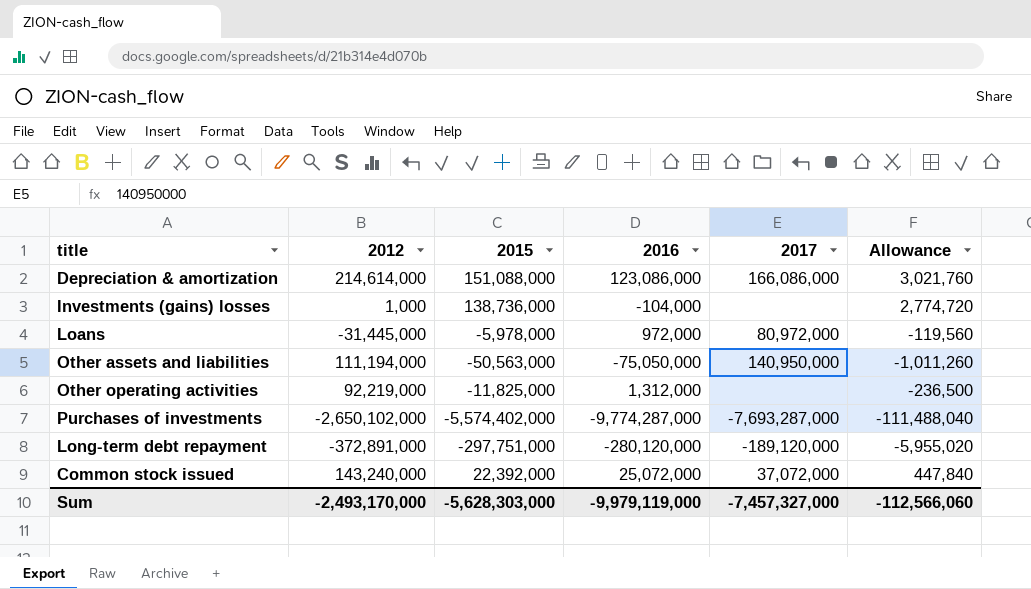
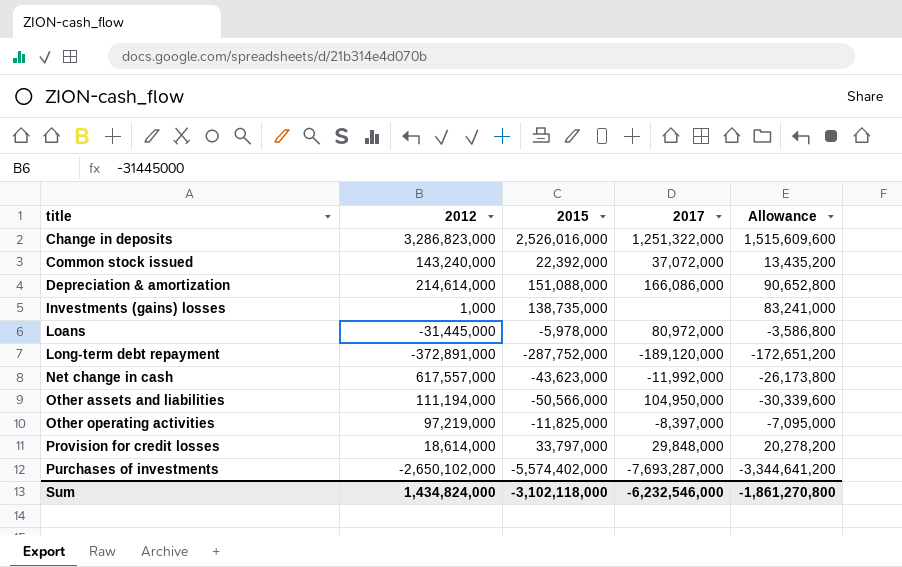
row order: none -> title ascending
column 2016 | position: 4 -> none
column Allowance | formula: [2015] * 0.02 -> [2015] * 0.6
row Change in deposits: none -> 3,286,823,000 | 2,526,016,000 | 1,251,322,000 | 1,515,609,600
Investments (gains) losses | 2015: 138,736,000 -> 138,735,000
Long-term debt repayment | 2015: -297,751,000 -> -287,752,000
row Net change in cash: none -> 617,557,000 | -43,623,000 | -11,992,000 | -26,173,800
Other assets and liabilities | 2015: -50,563,000 -> -50,566,000
Other assets and liabilities | 2017: 140,950,000 -> 104,950,000
Other operating activities | 2012: 92,219,000 -> 97,219,000
Other operating activities | 2017: none -> -8,397,000
row Provision for credit losses: none -> 18,614,000 | 33,797,000 | 29,848,000 | 20,278,200
Sum | 2012: -2,493,170,000 -> 1,434,824,000
Sum | 2015: -5,628,303,000 -> -3,102,118,000
Sum | 2017: -7,457,327,000 -> -6,232,546,000
Sum | Allowance: -112,566,060 -> -1,861,270,800

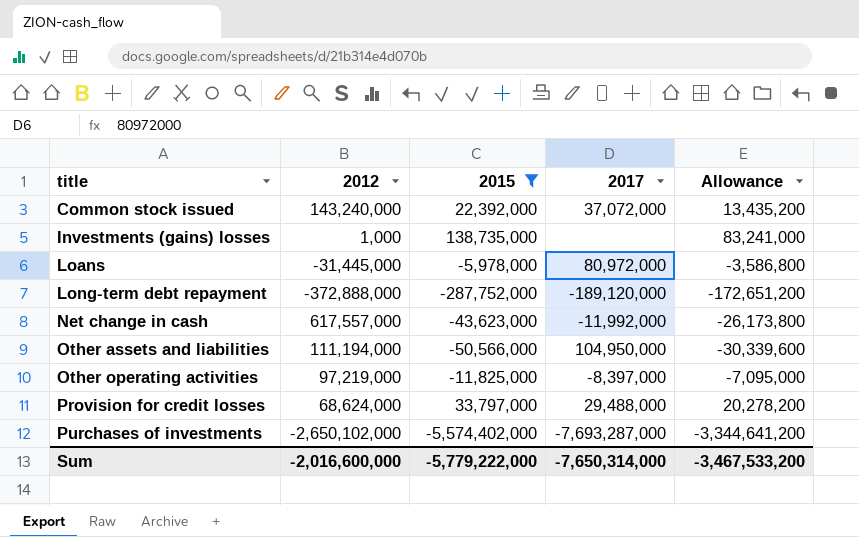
filter: none -> 2015 <= 138,735,000
Long-term debt repayment | 2012: -372,891,000 -> -372,888,000
Provision for credit losses | 2012: 18,614,000 -> 68,624,000
Provision for credit losses | 2017: 29,848,000 -> 29,488,000
Sum | 2012: 1,434,824,000 -> -2,016,600,000
Sum | 2015: -3,102,118,000 -> -5,779,222,000
Sum | 2017: -6,232,546,000 -> -7,650,314,000
Sum | Allowance: -1,861,270,800 -> -3,467,533,200

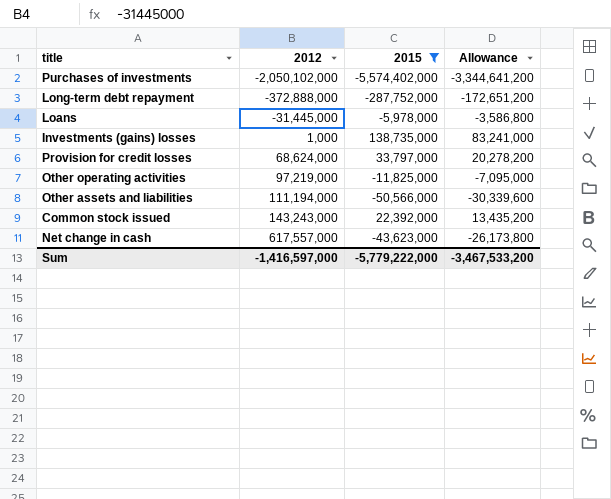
row order: title ascending -> 2012 ascending
column 2017 | position: 4 -> none
Purchases of investments | 2012: -2,650,102,000 -> -2,050,102,000
Common stock issued | 2012: 143,240,000 -> 143,243,000
Sum | 2012: -2,016,600,000 -> -1,416,597,000

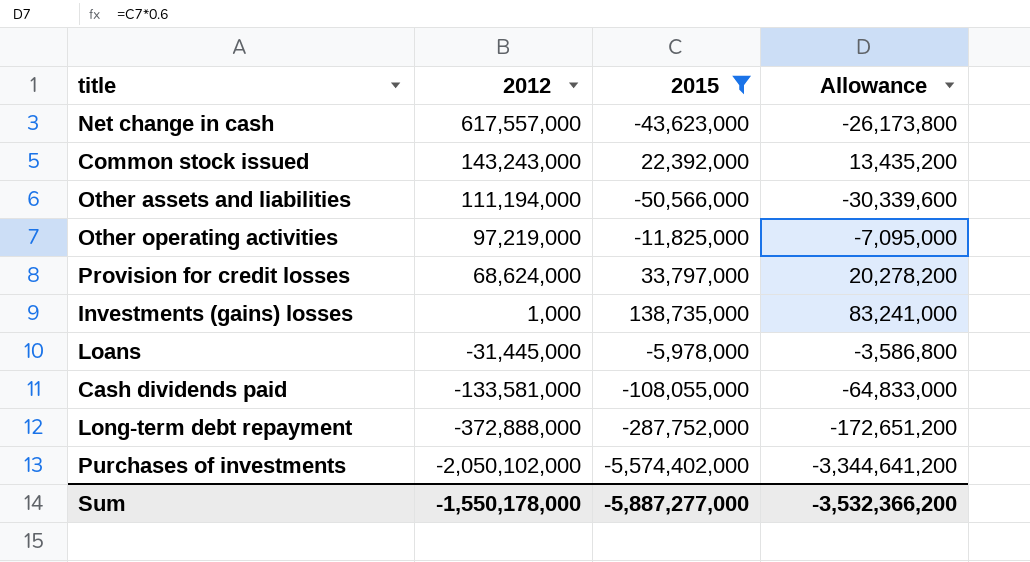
row order: 2012 ascending -> 2012 descending
row Cash dividends paid: none -> -133,581,000 | -108,055,000 | -64,833,000
Sum | 2012: -1,416,597,000 -> -1,550,178,000
Sum | 2015: -5,779,222,000 -> -5,887,277,000
Sum | Allowance: -3,467,533,200 -> -3,532,366,200

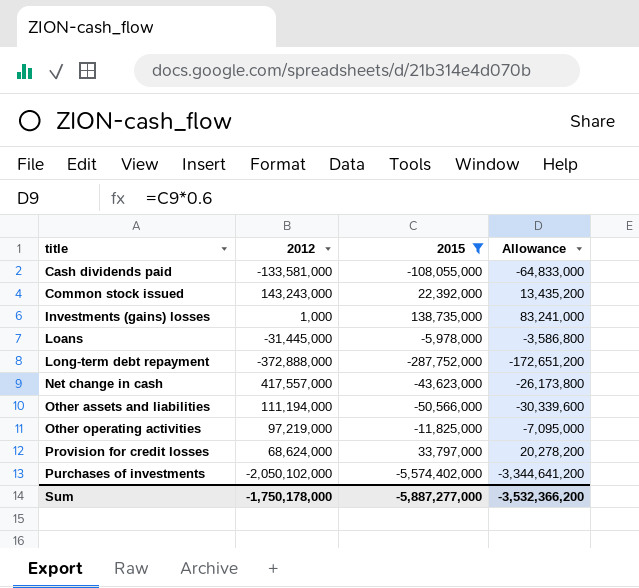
row order: 2012 descending -> title ascending
Net change in cash | 2012: 617,557,000 -> 417,557,000
Sum | 2012: -1,550,178,000 -> -1,750,178,000

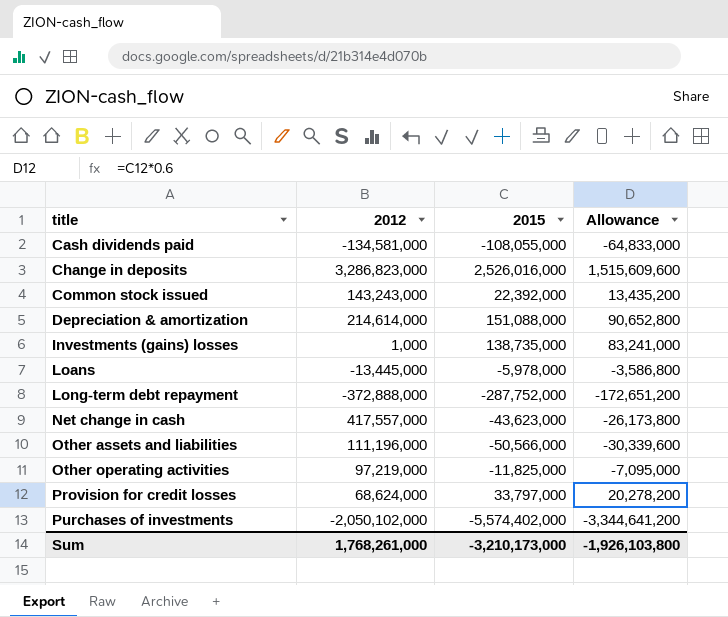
filter: 2015 <= 138,735,000 -> none
Cash dividends paid | 2012: -133,581,000 -> -134,581,000
Loans | 2012: -31,445,000 -> -13,445,000
Other assets and liabilities | 2012: 111,194,000 -> 111,196,000
Sum | 2012: -1,750,178,000 -> 1,768,261,000
Sum | 2015: -5,887,277,000 -> -3,210,173,000
Sum | Allowance: -3,532,366,200 -> -1,926,103,800

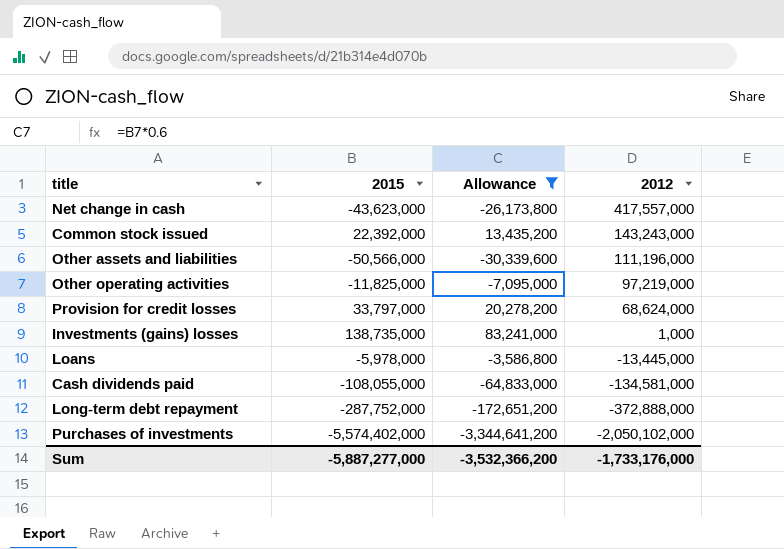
filter: none -> Allowance <= 83,241,000
row order: title ascending -> 2012 descending
column 2012 | position: 2 -> 4
Sum | 2015: -3,210,173,000 -> -5,887,277,000
Sum | Allowance: -1,926,103,800 -> -3,532,366,200
Sum | 2012: 1,768,261,000 -> -1,733,176,000

